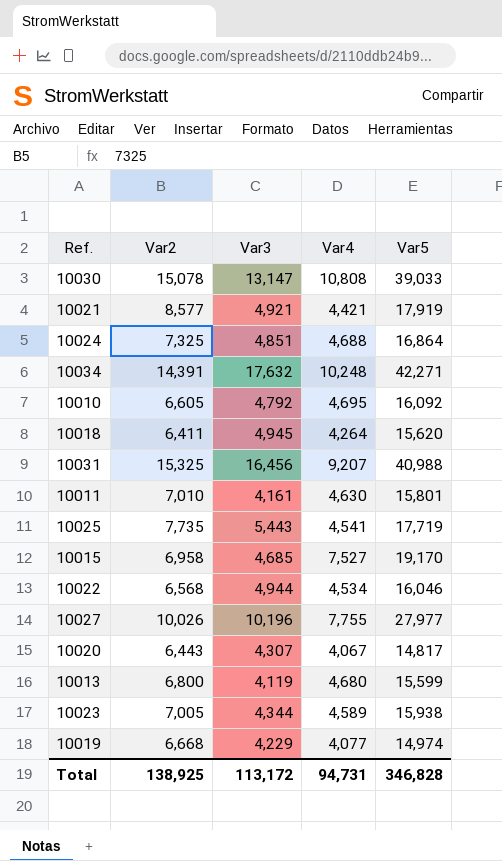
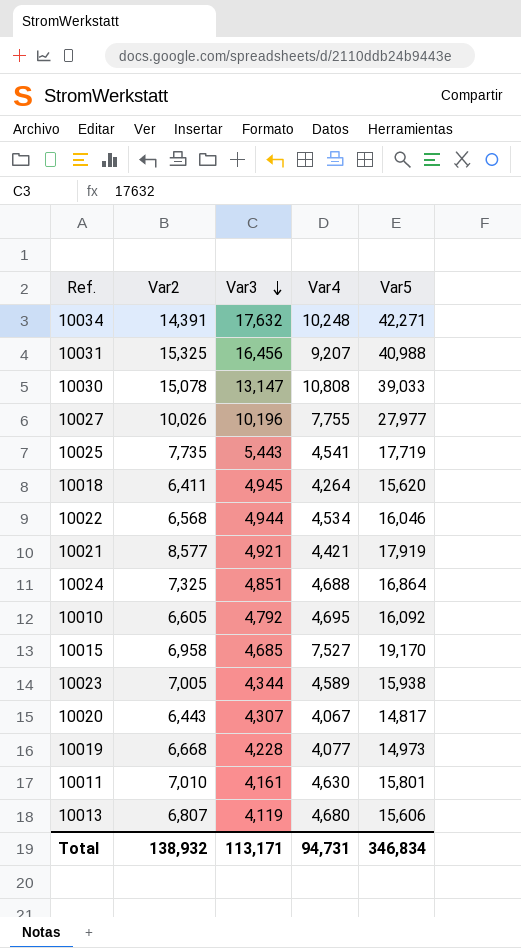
row order: none -> Var3 descending
10019 | Var3: 4,229 -> 4,228
10019 | Var5: 14,974 -> 14,973
10013 | Var2: 6,800 -> 6,807
10013 | Var5: 15,599 -> 15,606
Total | Var2: 138,925 -> 138,932
Total | Var3: 113,172 -> 113,171
Total | Var5: 346,828 -> 346,834

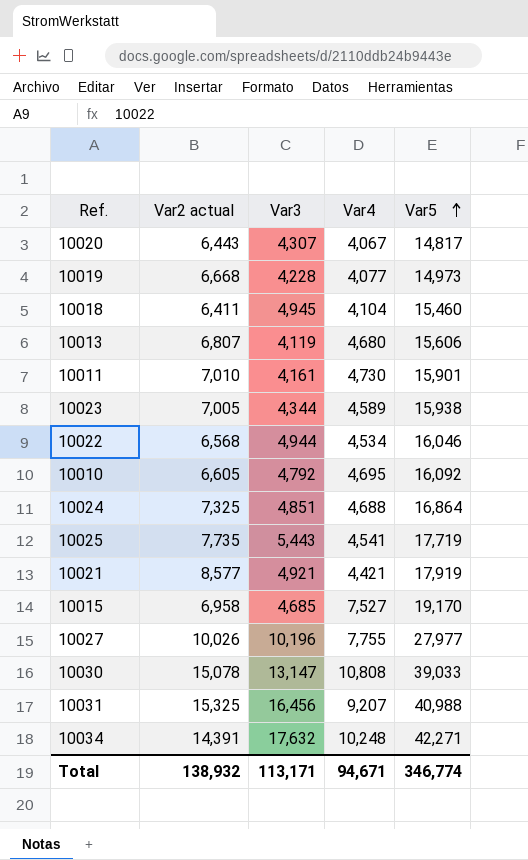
row order: Var3 descending -> Var5 ascending
column name: Var2 -> Var2 actual
10018 | Var4: 4,264 -> 4,104
10018 | Var5: 15,620 -> 15,460
10011 | Var4: 4,630 -> 4,730
10011 | Var5: 15,801 -> 15,901
Total | Var4: 94,731 -> 94,671
Total | Var5: 346,834 -> 346,774

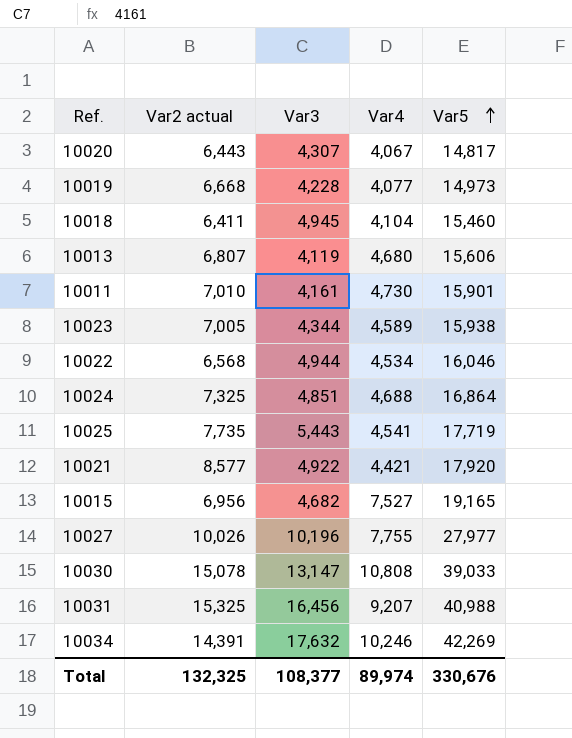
row 10010: 6,605 | 4,792 | 4,695 | 16,092 -> none
10021 | Var3: 4,921 -> 4,922
10021 | Var5: 17,919 -> 17,920
10015 | Var2 actual: 6,958 -> 6,956
10015 | Var3: 4,685 -> 4,682
10015 | Var5: 19,170 -> 19,165
10034 | Var4: 10,248 -> 10,246
10034 | Var5: 42,271 -> 42,269
Total | Var2 actual: 138,932 -> 132,325
Total | Var3: 113,171 -> 108,377
Total | Var4: 94,671 -> 89,974
Total | Var5: 346,774 -> 330,676

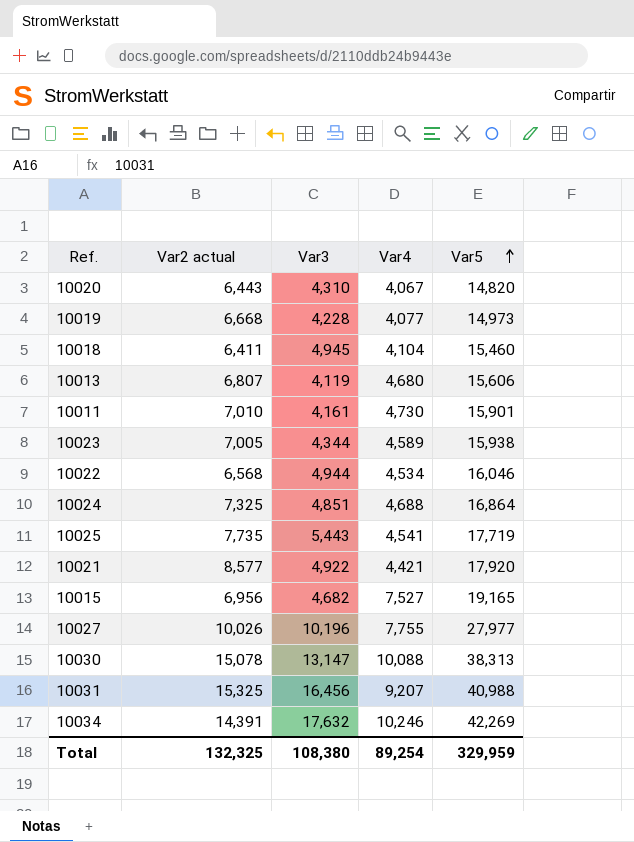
10020 | Var3: 4,307 -> 4,310
10020 | Var5: 14,817 -> 14,820
10030 | Var4: 10,808 -> 10,088
10030 | Var5: 39,033 -> 38,313
Total | Var3: 108,377 -> 108,380
Total | Var4: 89,974 -> 89,254
Total | Var5: 330,676 -> 329,959

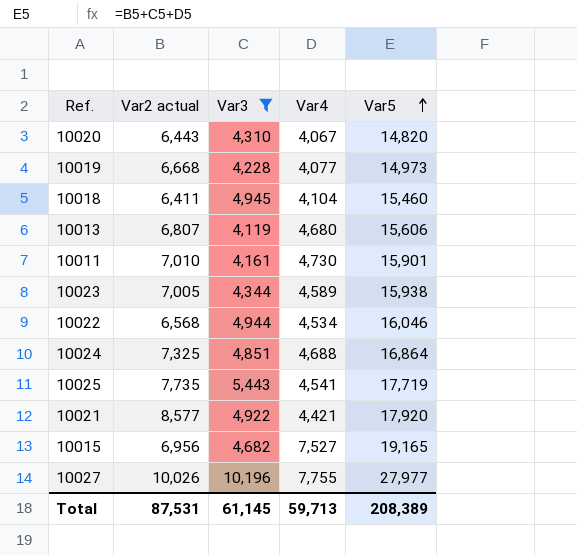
filter: none -> Var3 <= 10,196
Total | Var2 actual: 132,325 -> 87,531
Total | Var3: 108,380 -> 61,145
Total | Var4: 89,254 -> 59,713
Total | Var5: 329,959 -> 208,389

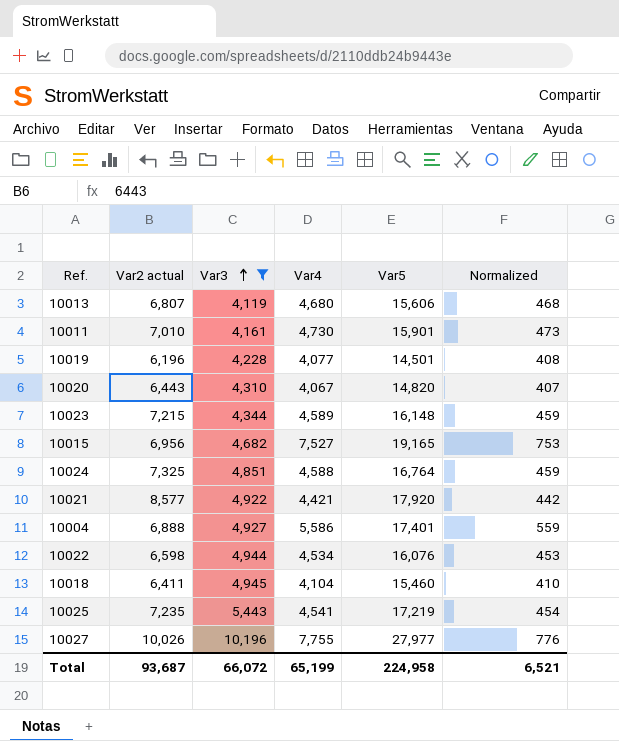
row order: Var5 ascending -> Var3 ascending
column Normalized | formula: none -> [Var4] * 0.1
10019 | Var2 actual: 6,668 -> 6,196
10019 | Var5: 14,973 -> 14,501
10023 | Var2 actual: 7,005 -> 7,215
10023 | Var5: 15,938 -> 16,148
10024 | Var4: 4,688 -> 4,588
10024 | Var5: 16,864 -> 16,764
row 10004: none -> 6,888 | 4,927 | 5,586 | 17,401 | 559
10022 | Var2 actual: 6,568 -> 6,598
10022 | Var5: 16,046 -> 16,076
10025 | Var2 actual: 7,735 -> 7,235
10025 | Var5: 17,719 -> 17,219
Total | Var2 actual: 87,531 -> 93,687
Total | Var3: 61,145 -> 66,072
Total | Var4: 59,713 -> 65,199
Total | Var5: 208,389 -> 224,958

